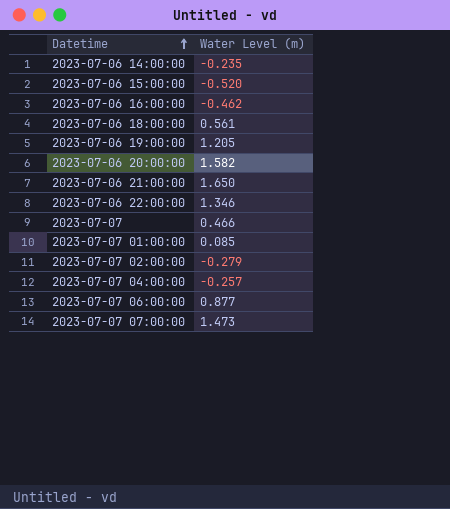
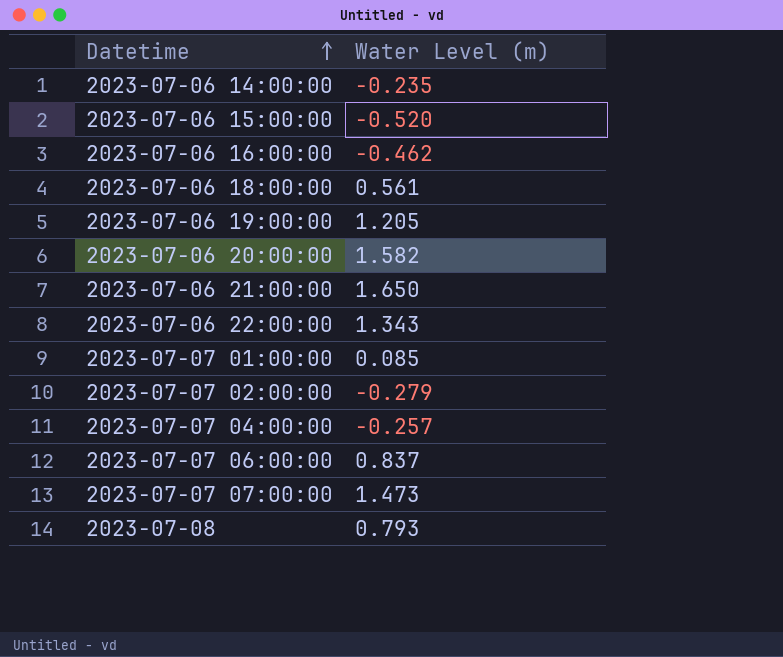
row 2023-07-07: 0.466 -> none
2023-07-06 22:00:00 | Water Level (m): 1.346 -> 1.343
2023-07-07 06:00:00 | Water Level (m): 0.877 -> 0.837
row 2023-07-08: none -> 0.793

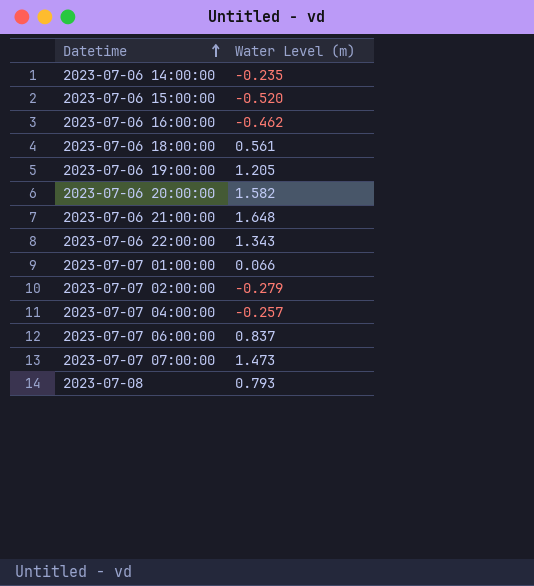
2023-07-06 21:00:00 | Water Level (m): 1.650 -> 1.648
2023-07-07 01:00:00 | Water Level (m): 0.085 -> 0.066

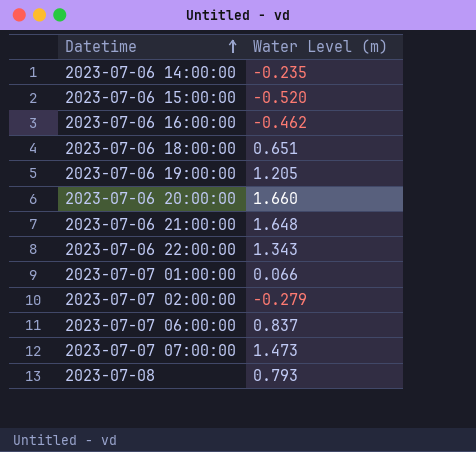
row 2023-07-07 04:00:00: -0.257 -> none
2023-07-06 18:00:00 | Water Level (m): 0.561 -> 0.651
2023-07-06 20:00:00 | Water Level (m): 1.582 -> 1.660

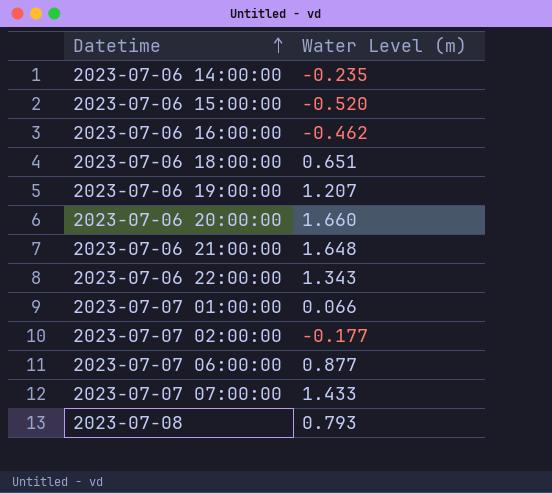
2023-07-06 19:00:00 | Water Level (m): 1.205 -> 1.207
2023-07-07 02:00:00 | Water Level (m): -0.279 -> -0.177
2023-07-07 06:00:00 | Water Level (m): 0.837 -> 0.877
2023-07-07 07:00:00 | Water Level (m): 1.473 -> 1.433

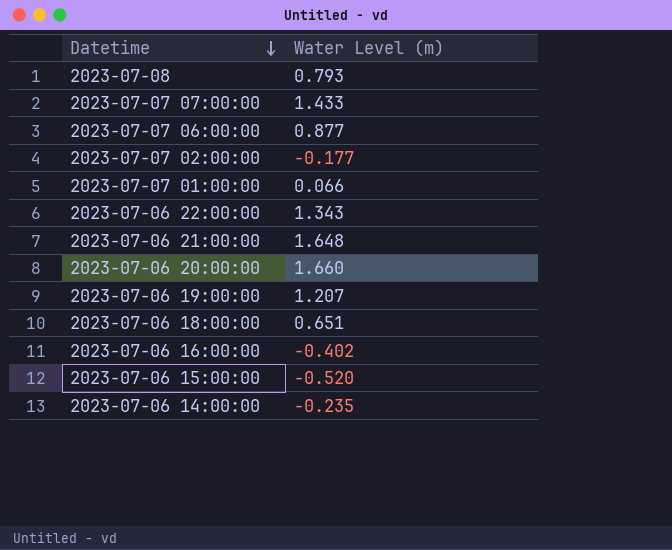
row order: Datetime ascending -> Datetime descending
2023-07-06 16:00:00 | Water Level (m): -0.462 -> -0.402

